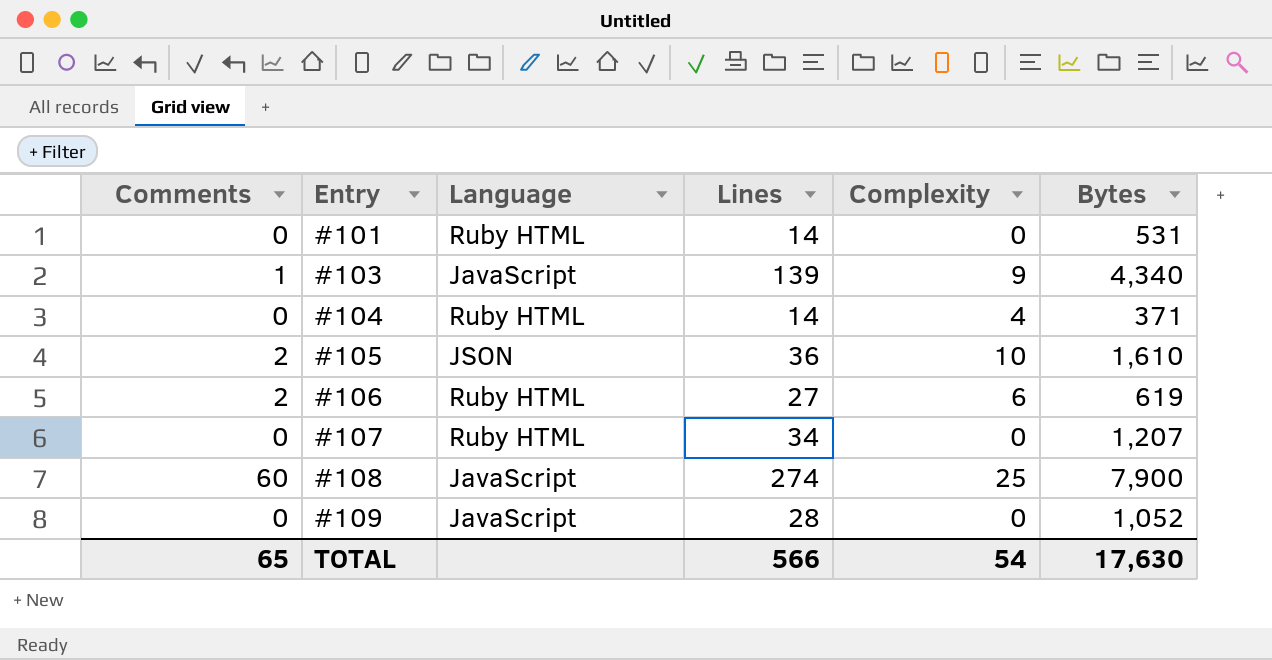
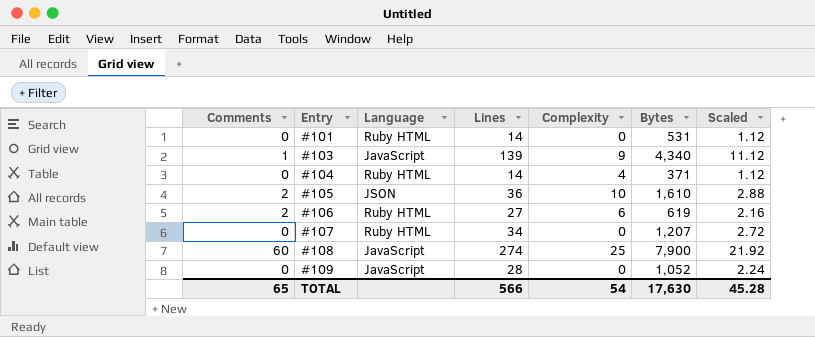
column Scaled | formula: none -> [Lines] * 0.08

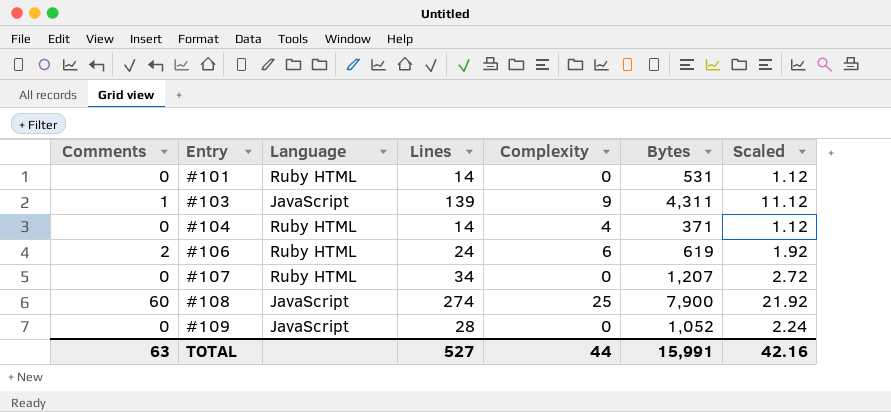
row #105: 2 | JSON | 36 | 10 | 1,610 | 2.88 -> none
#103 | Bytes: 4,340 -> 4,311
#106 | Lines: 27 -> 24
#106 | Scaled: 2.16 -> 1.92
TOTAL | Comments: 65 -> 63
TOTAL | Lines: 566 -> 527
TOTAL | Complexity: 54 -> 44
TOTAL | Bytes: 17,630 -> 15,991
TOTAL | Scaled: 45.28 -> 42.16

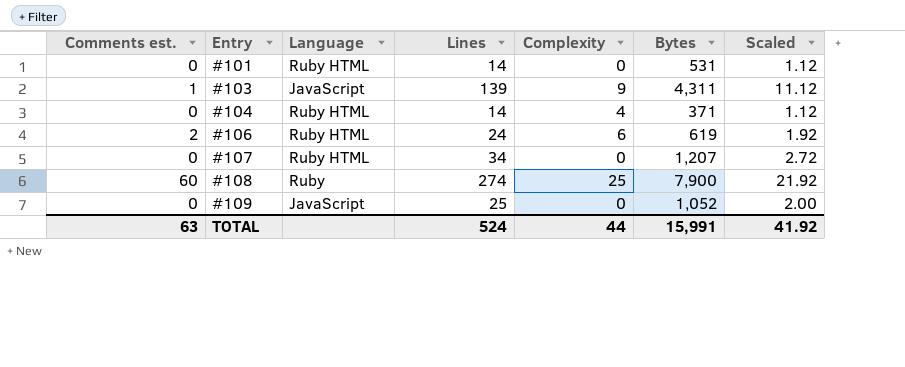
column name: Comments -> Comments est.
#108 | Language: JavaScript -> Ruby
#109 | Lines: 28 -> 25
#109 | Scaled: 2.24 -> 2.00
TOTAL | Lines: 527 -> 524
TOTAL | Scaled: 42.16 -> 41.92

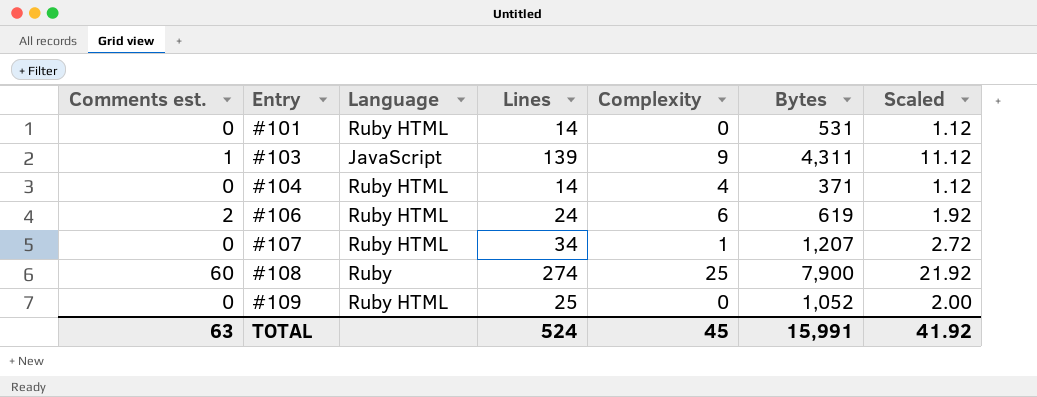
#107 | Complexity: 0 -> 1
#109 | Language: JavaScript -> Ruby HTML
TOTAL | Complexity: 44 -> 45

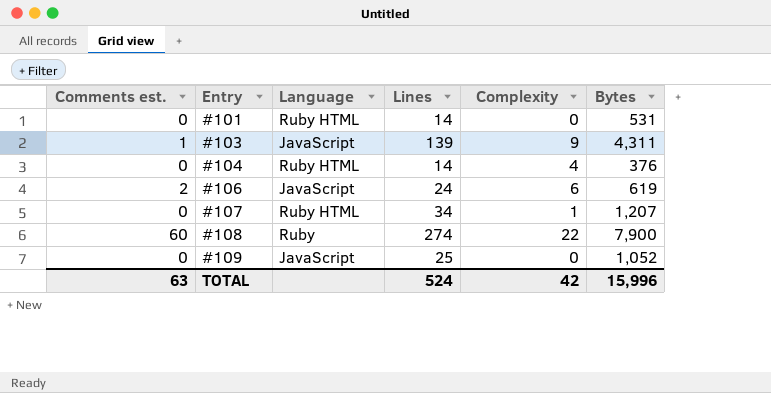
column Scaled | formula: [Lines] * 0.08 -> none
#104 | Bytes: 371 -> 376
#106 | Language: Ruby HTML -> JavaScript
#108 | Complexity: 25 -> 22
#109 | Language: Ruby HTML -> JavaScript
TOTAL | Complexity: 45 -> 42
TOTAL | Bytes: 15,991 -> 15,996

